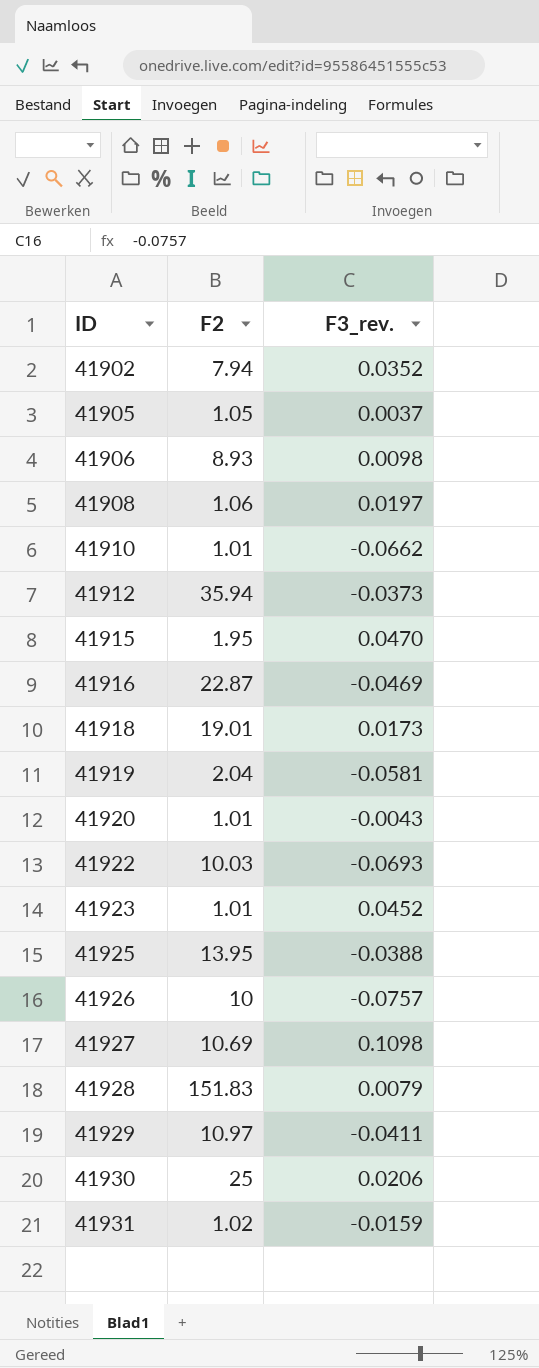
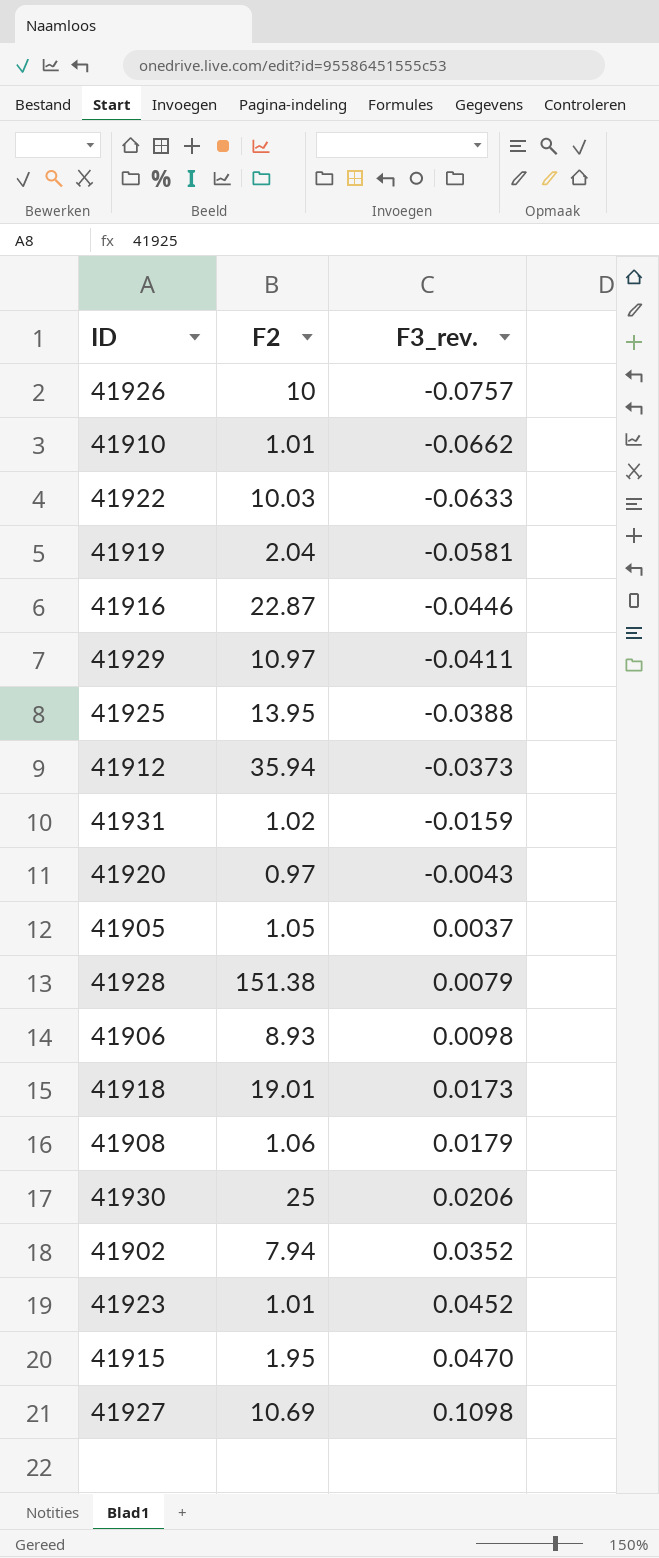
row order: ID ascending -> F3_rev. ascending
41922 | F3_rev.: -0.0693 -> -0.0633
41916 | F3_rev.: -0.0469 -> -0.0446
41920 | F2: 1.01 -> 0.97
41928 | F2: 151.83 -> 151.38
41908 | F3_rev.: 0.0197 -> 0.0179

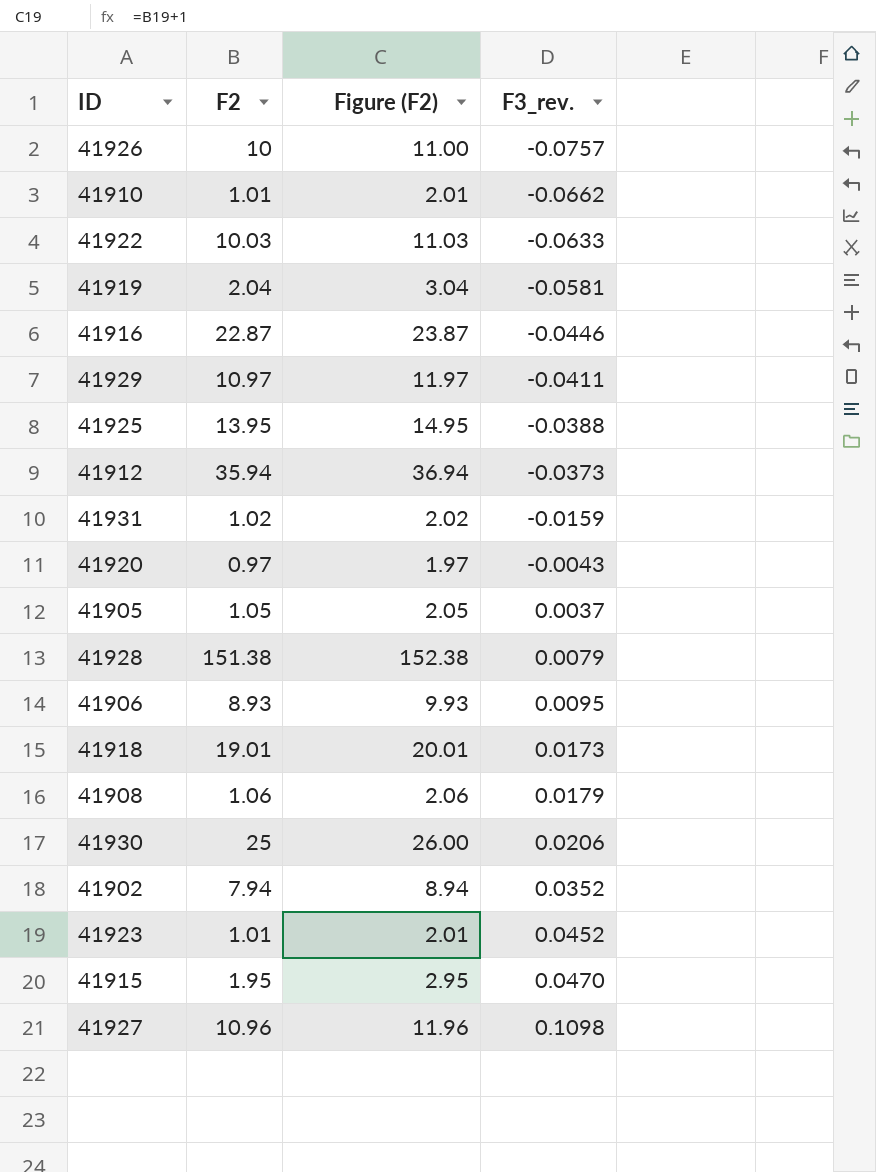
column Figure (F2) | formula: none -> [F2] + 1
41906 | F3_rev.: 0.0098 -> 0.0095
41927 | F2: 10.69 -> 10.96

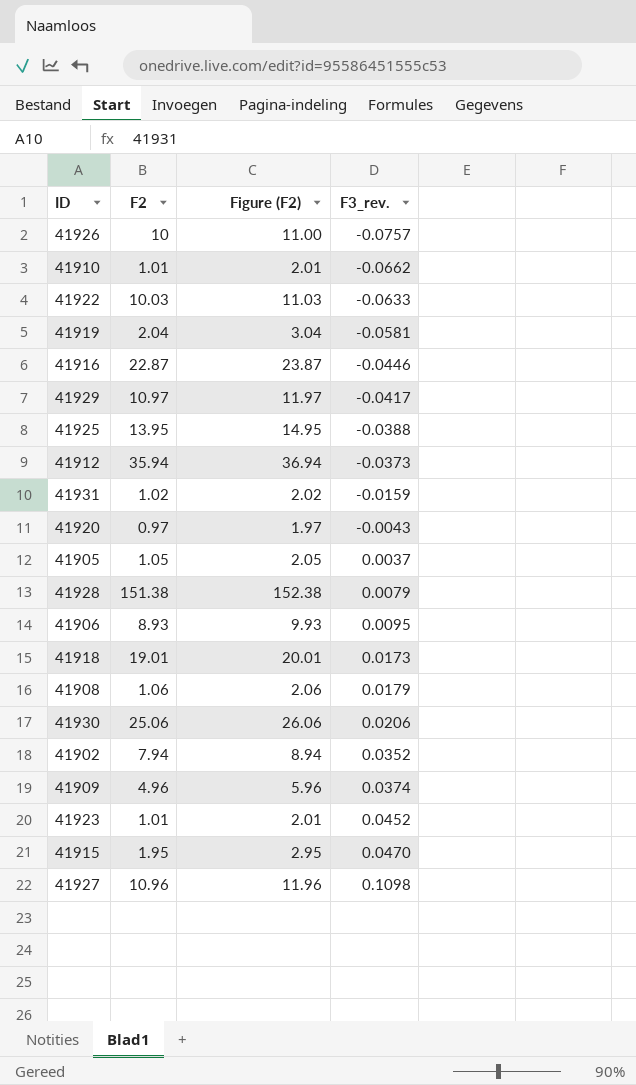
41929 | F3_rev.: -0.0411 -> -0.0417
41930 | F2: 25 -> 25.06
41930 | Figure (F2): 26.00 -> 26.06
row 41909: none -> 4.96 | 5.96 | 0.0374

